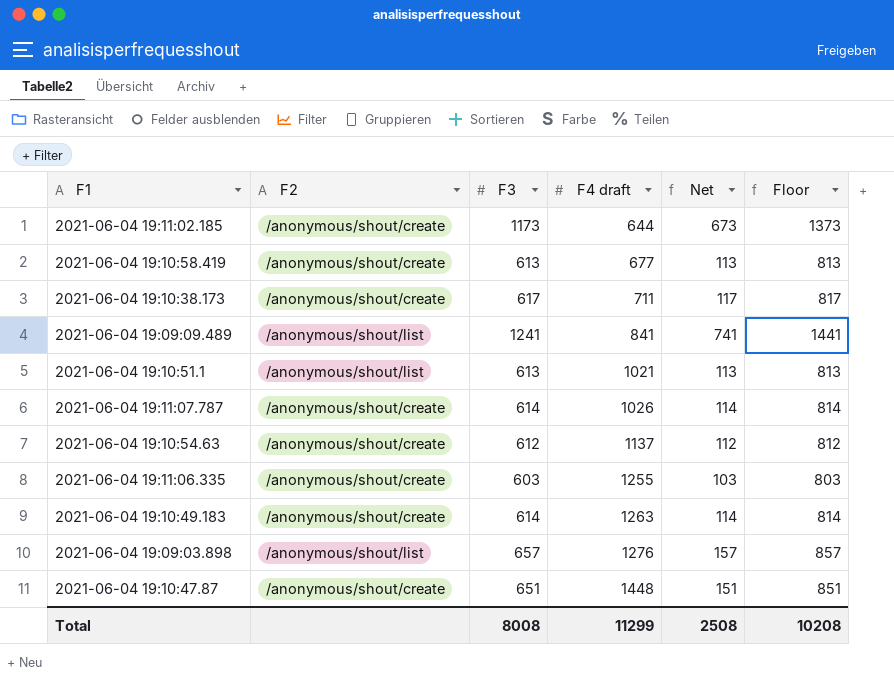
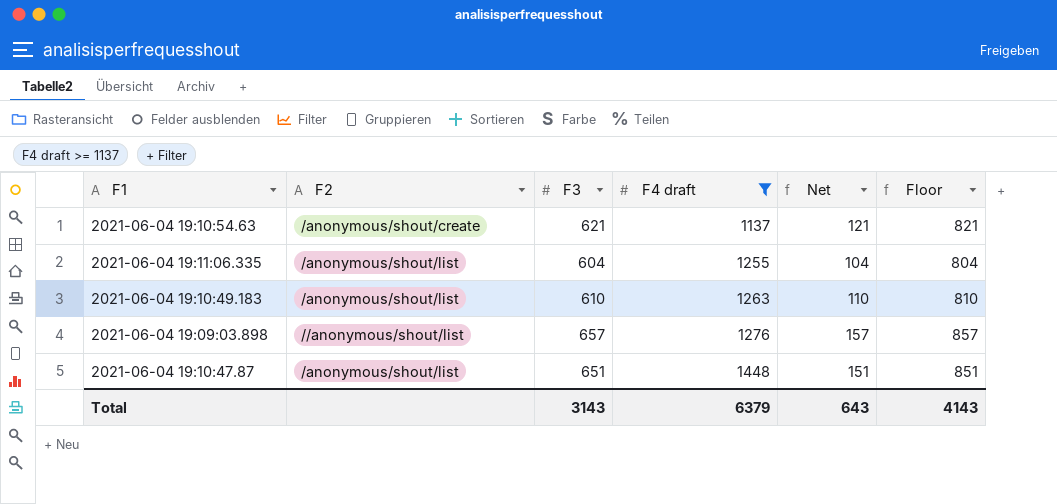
filter: none -> F4 draft >= 1137
2021-06-04 19:10:54.63 | F3: 612 -> 621
2021-06-04 19:10:54.63 | Net: 112 -> 121
2021-06-04 19:10:54.63 | Floor: 812 -> 821
2021-06-04 19:11:06.335 | F2: /anonymous/shout/create -> /anonymous/shout/list
2021-06-04 19:11:06.335 | F3: 603 -> 604
2021-06-04 19:11:06.335 | Net: 103 -> 104
2021-06-04 19:11:06.335 | Floor: 803 -> 804
2021-06-04 19:10:49.183 | F2: /anonymous/shout/create -> /anonymous/shout/list
2021-06-04 19:10:49.183 | F3: 614 -> 610
2021-06-04 19:10:49.183 | Net: 114 -> 110
2021-06-04 19:10:49.183 | Floor: 814 -> 810
2021-06-04 19:09:03.898 | F2: /anonymous/shout/list -> //anonymous/shout/list
2021-06-04 19:10:47.87 | F2: /anonymous/shout/create -> /anonymous/shout/list
Total | F3: 8008 -> 3143
Total | F4 draft: 11299 -> 6379
Total | Net: 2508 -> 643
Total | Floor: 10208 -> 4143

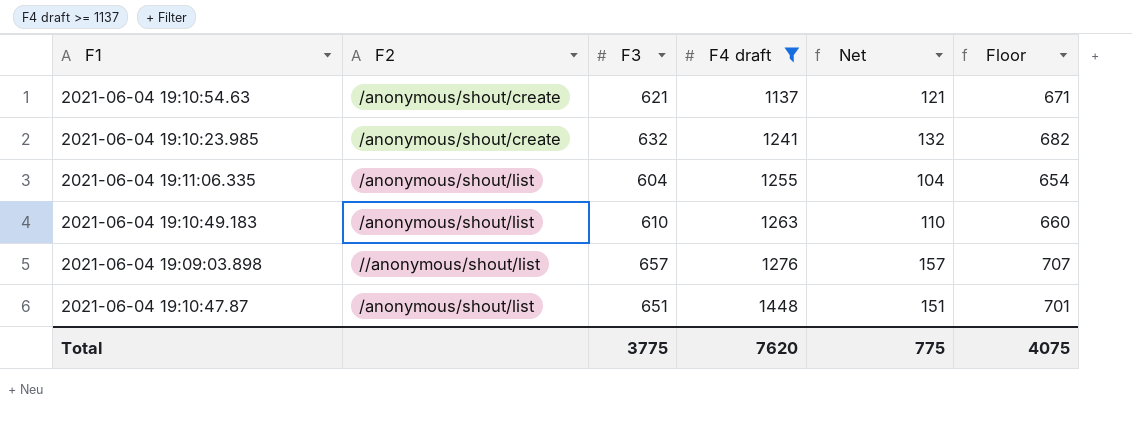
column Floor | formula: [F3] + 200 -> [F3] + 50
row 2021-06-04 19:10:23.985: none -> /anonymous/shout/create | 632 | 1241 | 132 | 682
Total | F3: 3143 -> 3775
Total | F4 draft: 6379 -> 7620
Total | Net: 643 -> 775
Total | Floor: 4143 -> 4075

